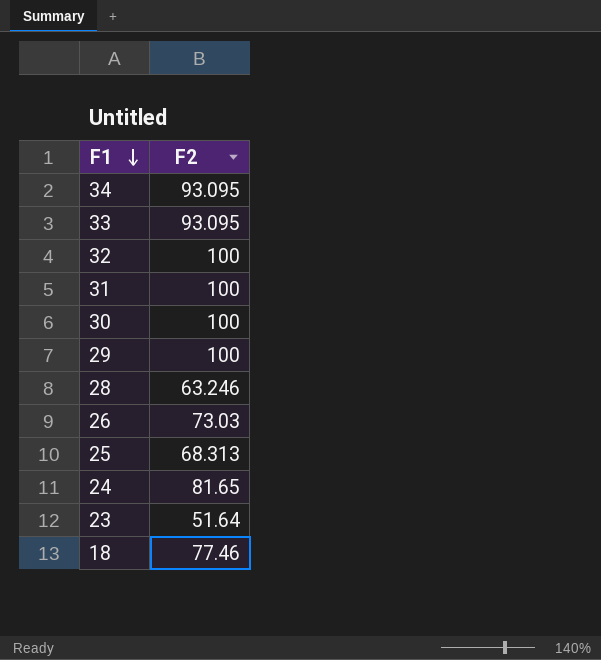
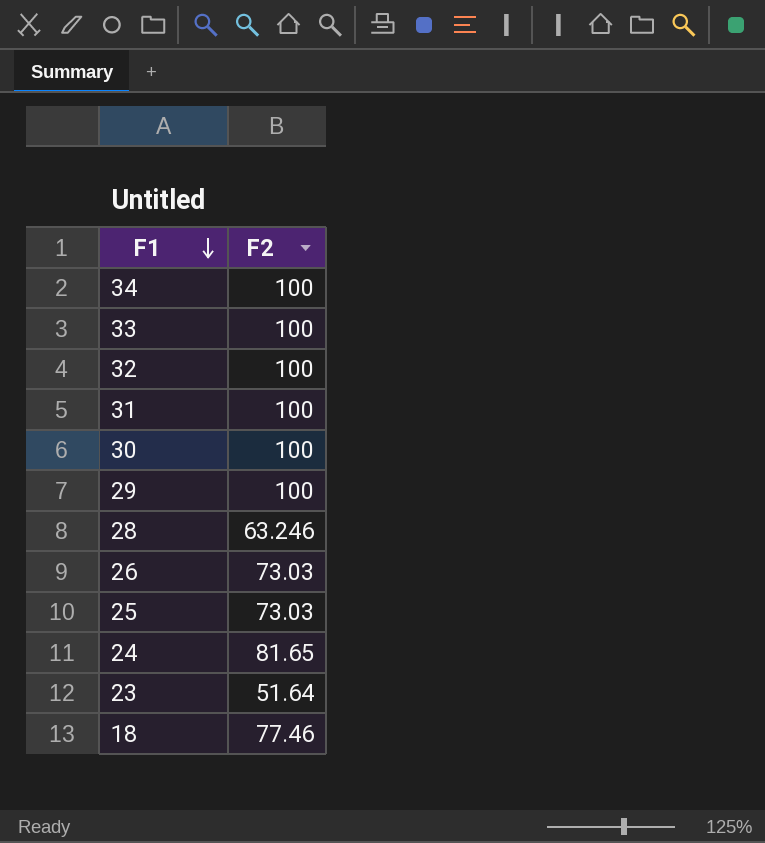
34 | F2: 93.095 -> 100
33 | F2: 93.095 -> 100
25 | F2: 68.313 -> 73.03

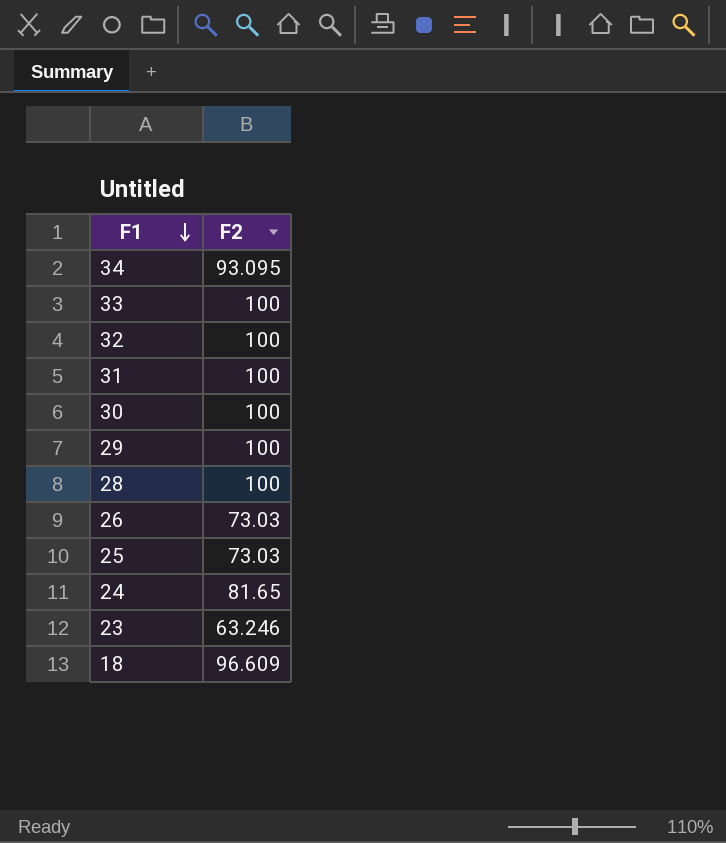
34 | F2: 100 -> 93.095
28 | F2: 63.246 -> 100
23 | F2: 51.64 -> 63.246
18 | F2: 77.46 -> 96.609

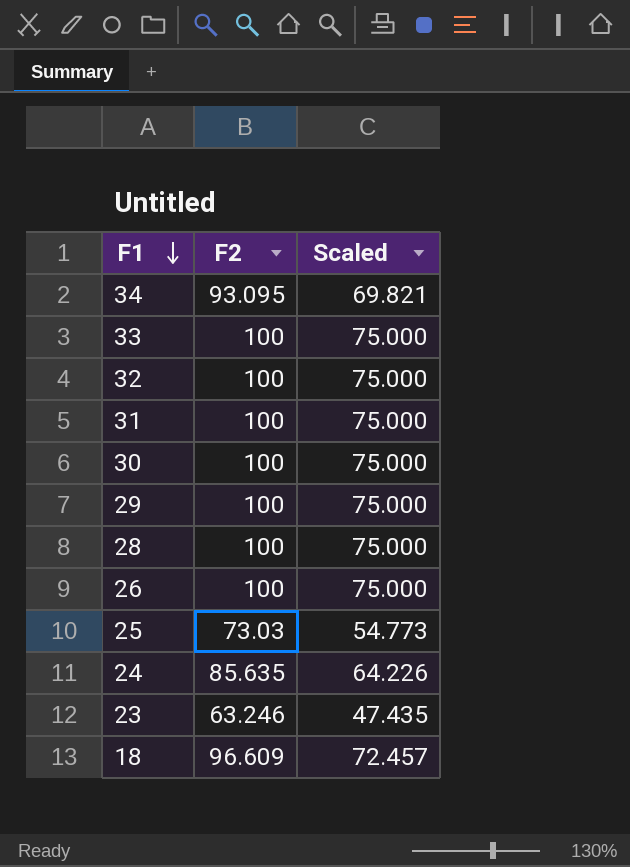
column Scaled | formula: none -> [F2] * 0.75
26 | F2: 73.03 -> 100
24 | F2: 81.65 -> 85.635

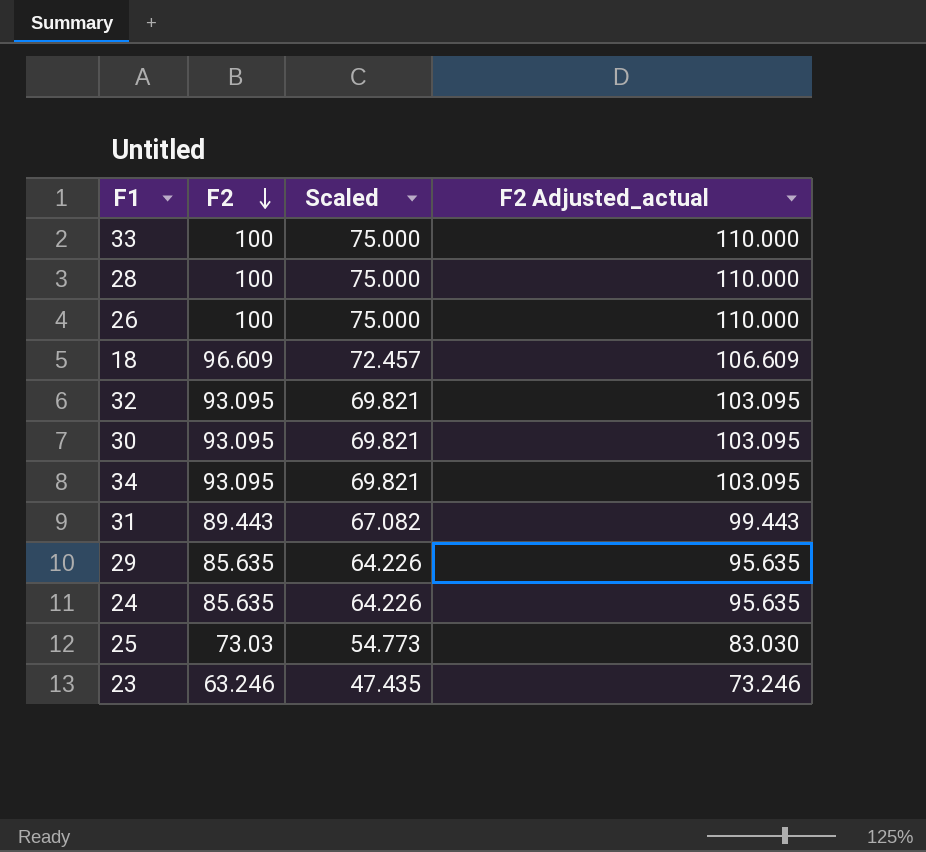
row order: F1 descending -> F2 descending
column F2 Adjusted_actual | formula: none -> [F2] + 10
32 | F2: 100 -> 93.095
32 | Scaled: 75.000 -> 69.821
30 | F2: 100 -> 93.095
30 | Scaled: 75.000 -> 69.821
31 | F2: 100 -> 89.443
31 | Scaled: 75.000 -> 67.082
29 | F2: 100 -> 85.635
29 | Scaled: 75.000 -> 64.226

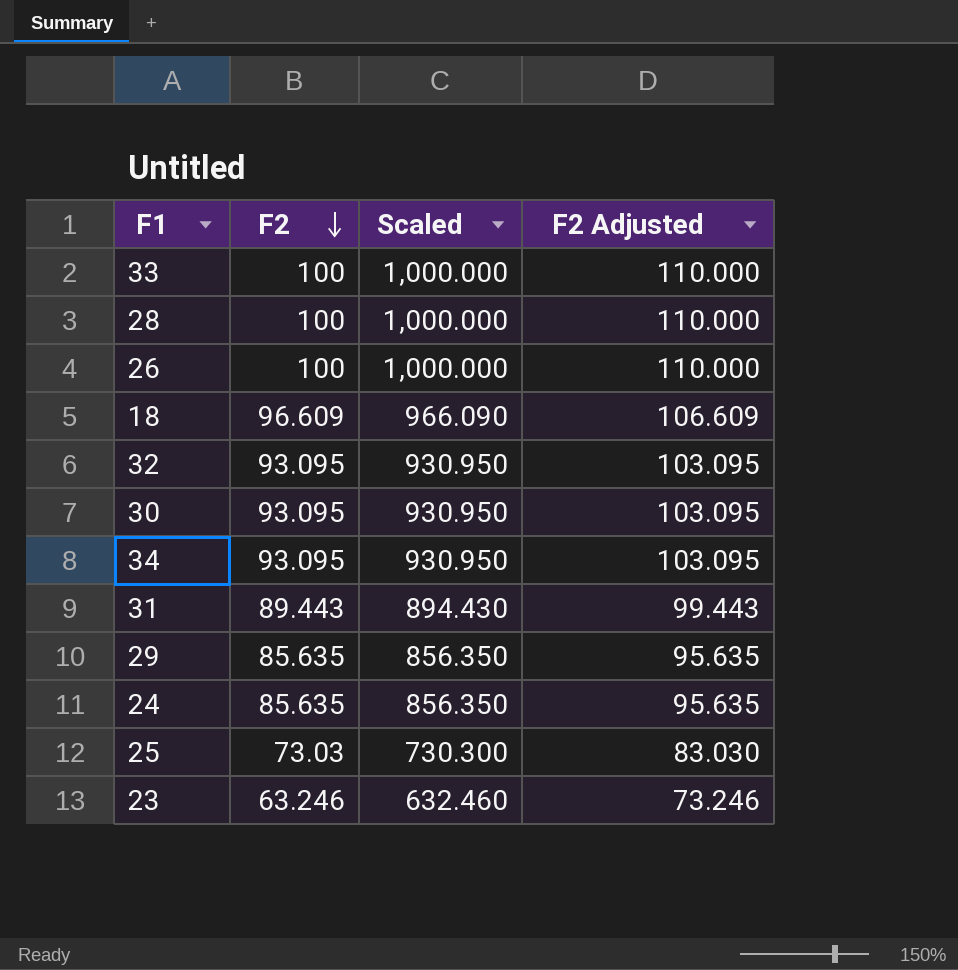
column Scaled | formula: [F2] * 0.75 -> [F2] * 10
column name: F2 Adjusted_actual -> F2 Adjusted

